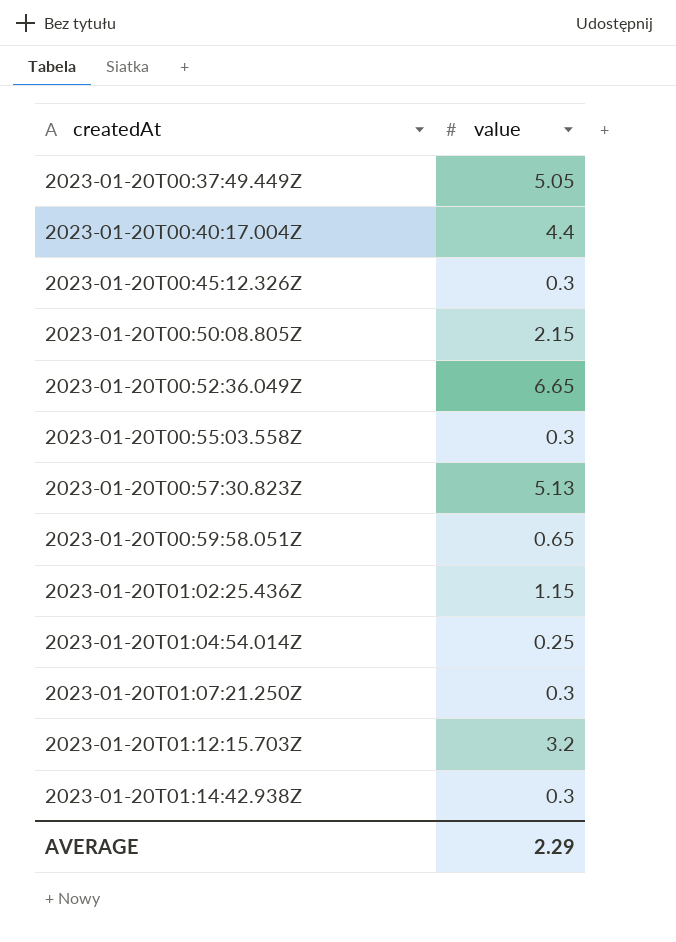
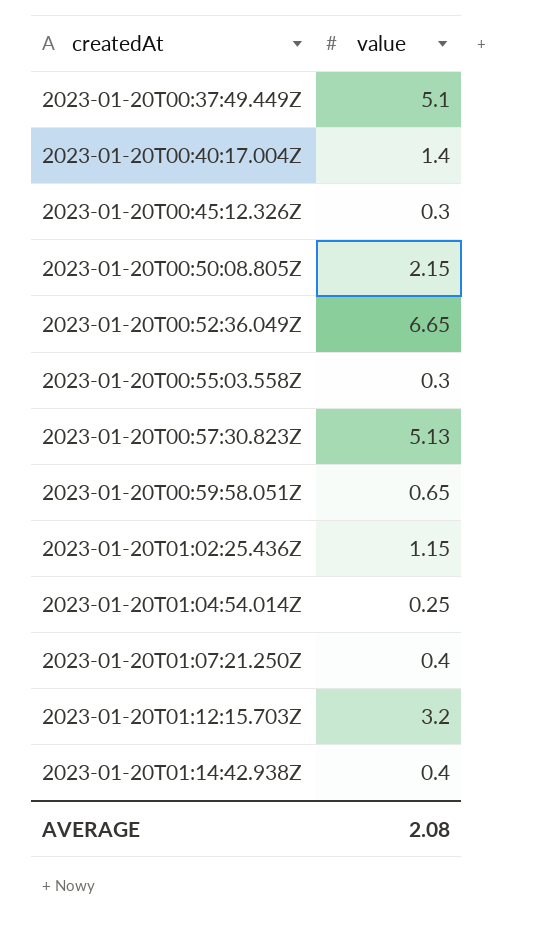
2023-01-20T00:37:49.449Z | value: 5.05 -> 5.1
2023-01-20T00:40:17.004Z | value: 4.4 -> 1.4
2023-01-20T01:07:21.250Z | value: 0.3 -> 0.4
2023-01-20T01:14:42.938Z | value: 0.3 -> 0.4
AVERAGE | value: 2.29 -> 2.08

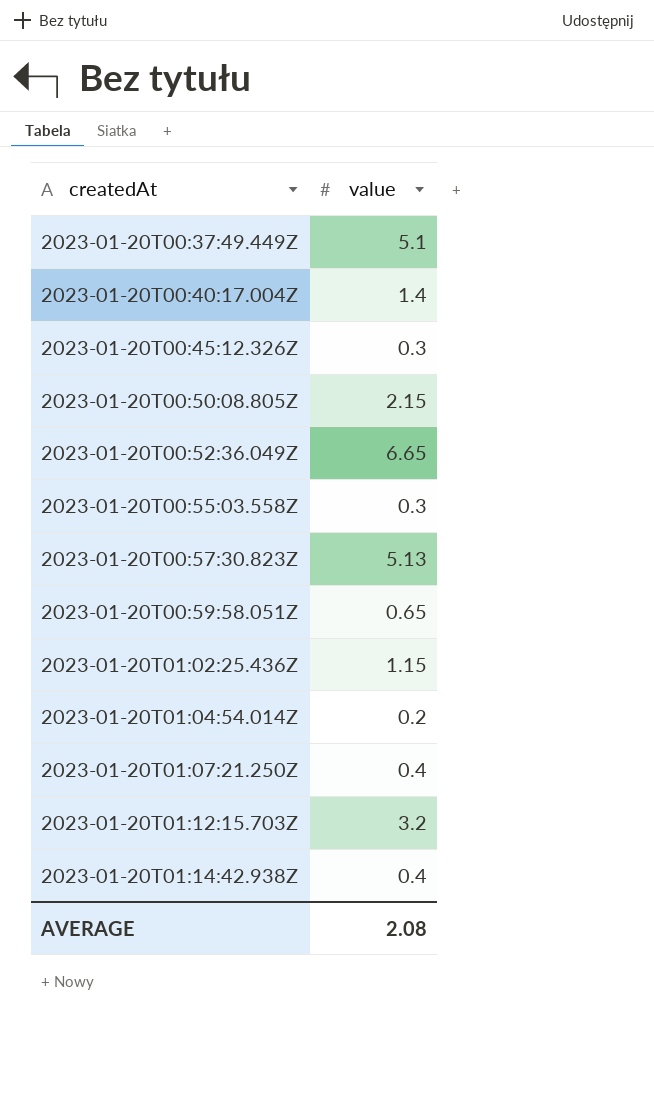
2023-01-20T01:04:54.014Z | value: 0.25 -> 0.2

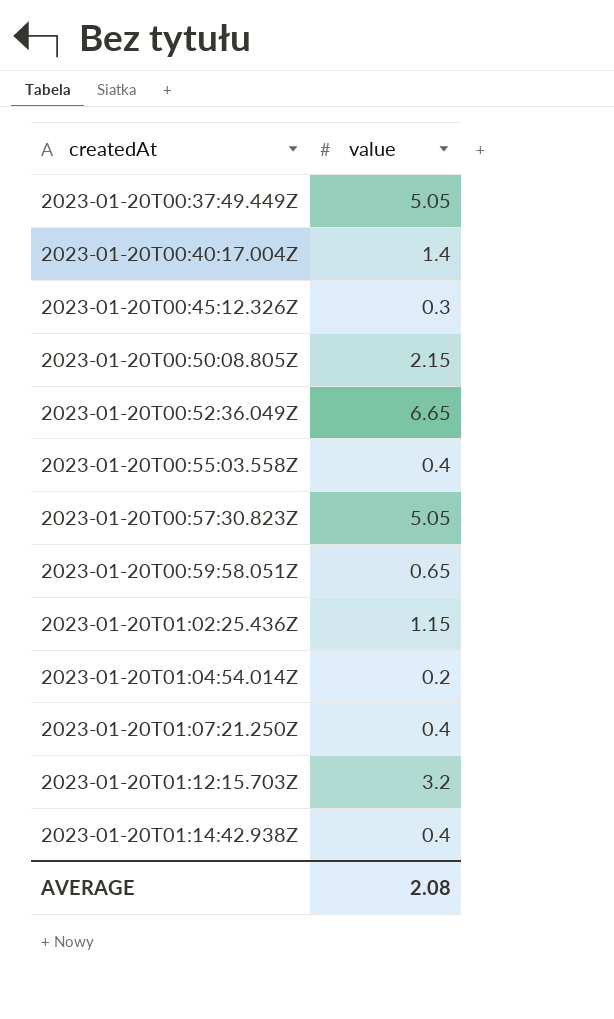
2023-01-20T00:37:49.449Z | value: 5.1 -> 5.05
2023-01-20T00:55:03.558Z | value: 0.3 -> 0.4
2023-01-20T00:57:30.823Z | value: 5.13 -> 5.05

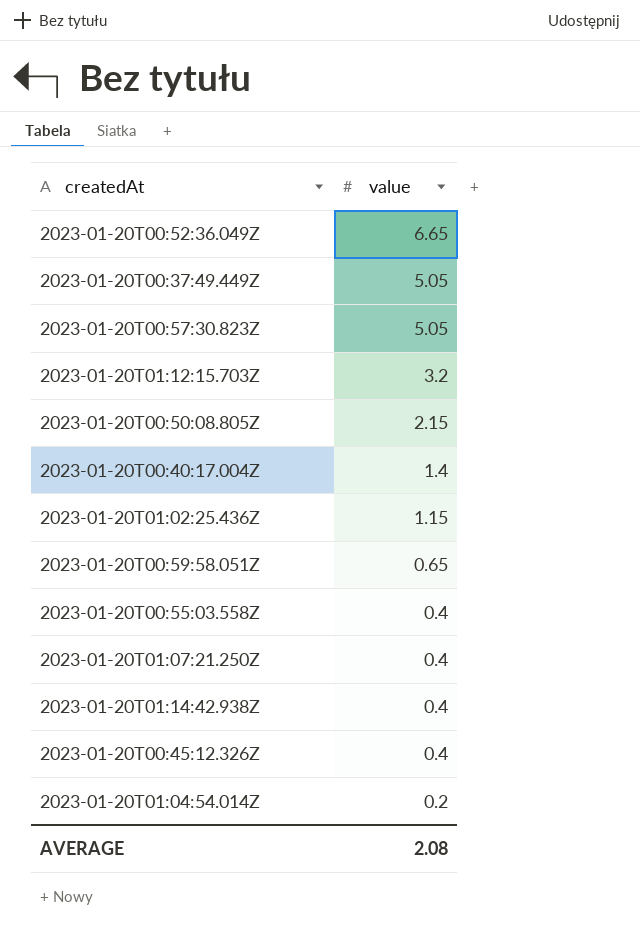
row order: createdAt ascending -> value descending
2023-01-20T00:45:12.326Z | value: 0.3 -> 0.4

